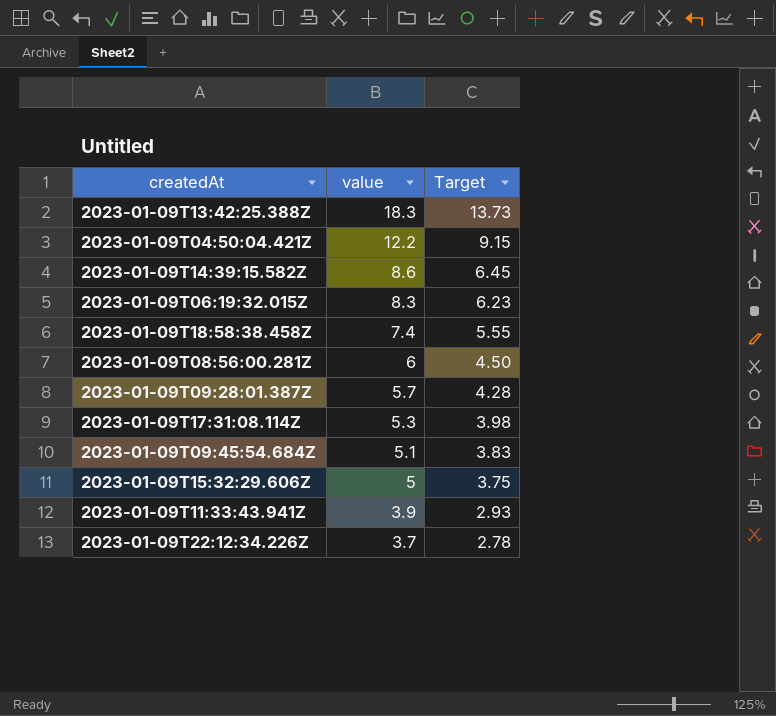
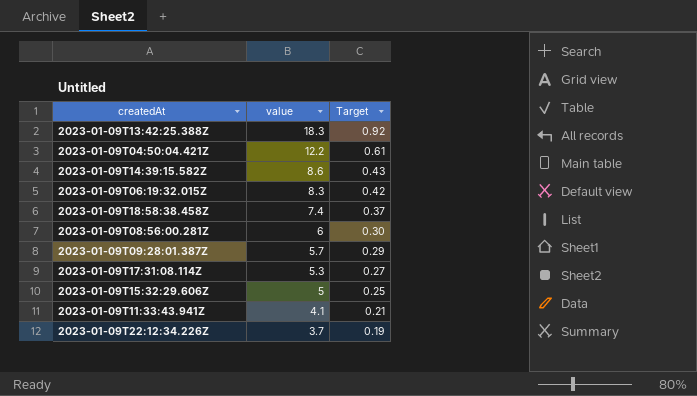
column Target | formula: [value] * 0.75 -> [value] * 0.05
row 2023-01-09T09:45:54.684Z: 5.1 | 3.83 -> none
2023-01-09T11:33:43.941Z | value: 3.9 -> 4.1

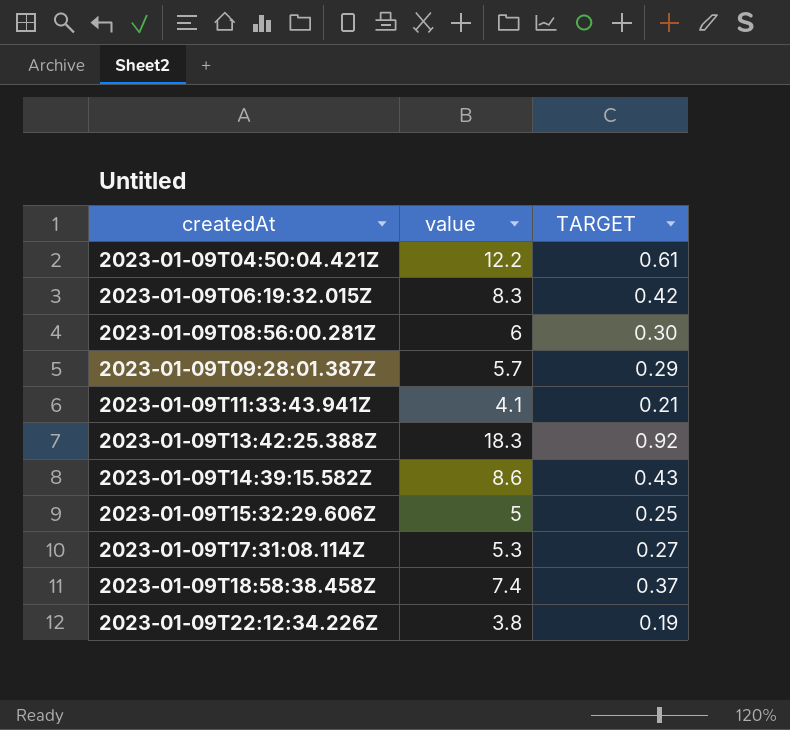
row order: value descending -> createdAt ascending
column name: Target -> TARGET
2023-01-09T22:12:34.226Z | value: 3.7 -> 3.8

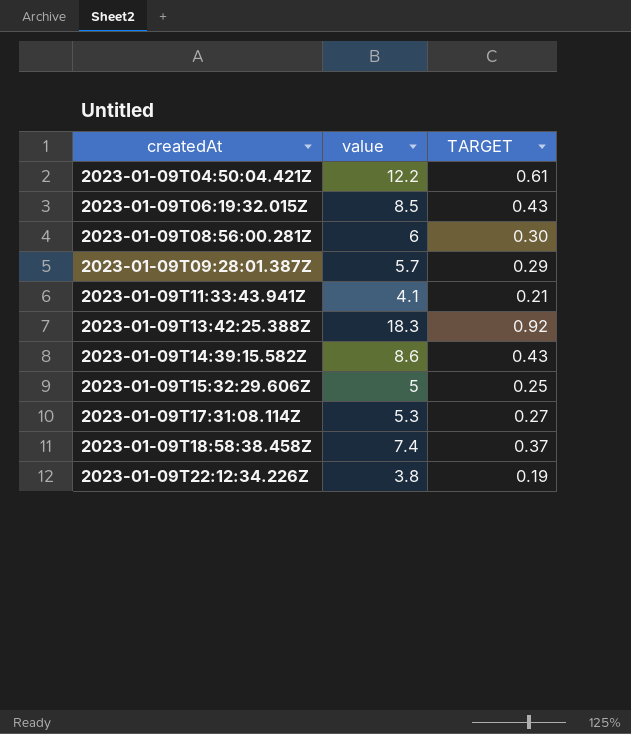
2023-01-09T06:19:32.015Z | value: 8.3 -> 8.5
2023-01-09T06:19:32.015Z | TARGET: 0.42 -> 0.43

